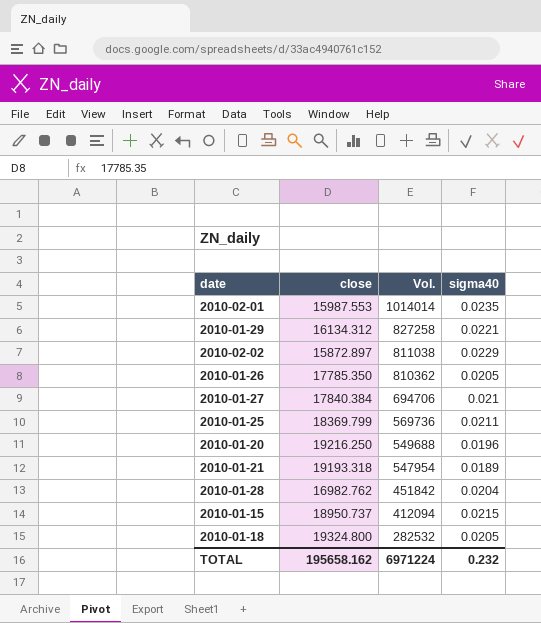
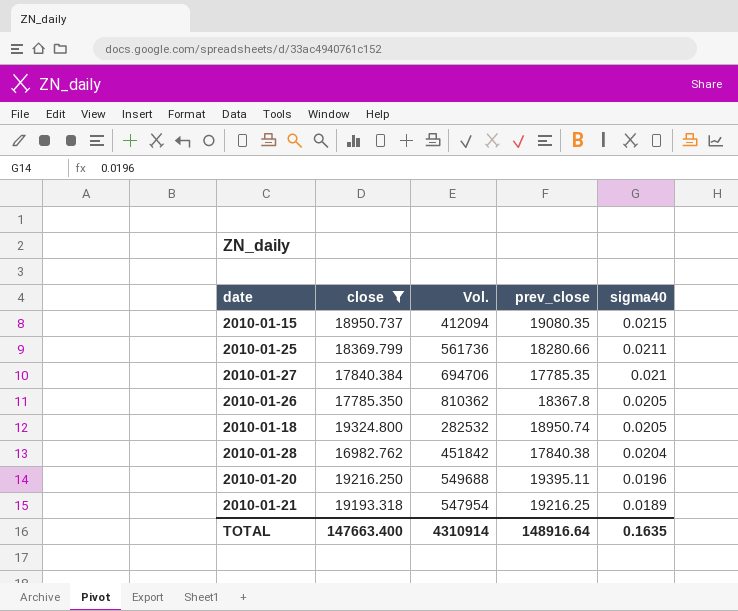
filter: none -> close >= 16982.762
row order: Vol. descending -> sigma40 descending
column prev_close | position: none -> 4
2010-01-25 | Vol.: 569736 -> 561736
TOTAL | close: 195658.162 -> 147663.400
TOTAL | Vol.: 6971224 -> 4310914
TOTAL | sigma40: 0.232 -> 0.1635

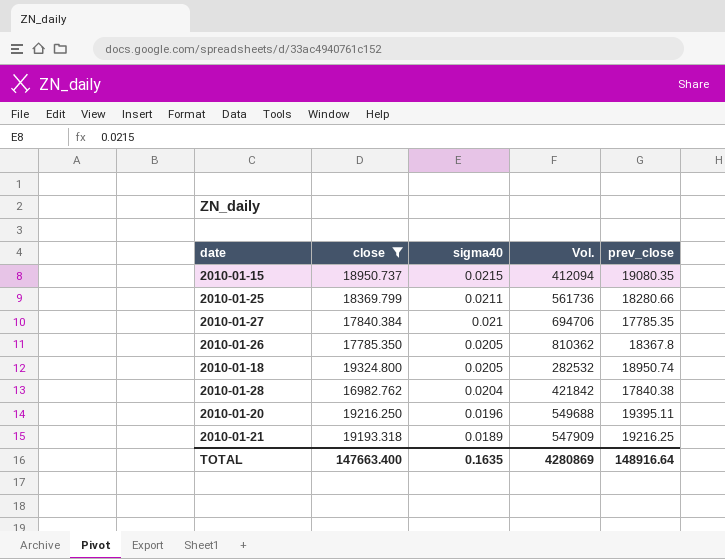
column sigma40 | position: 5 -> 3
2010-01-28 | Vol.: 451842 -> 421842
2010-01-21 | Vol.: 547954 -> 547909
TOTAL | Vol.: 4310914 -> 4280869

